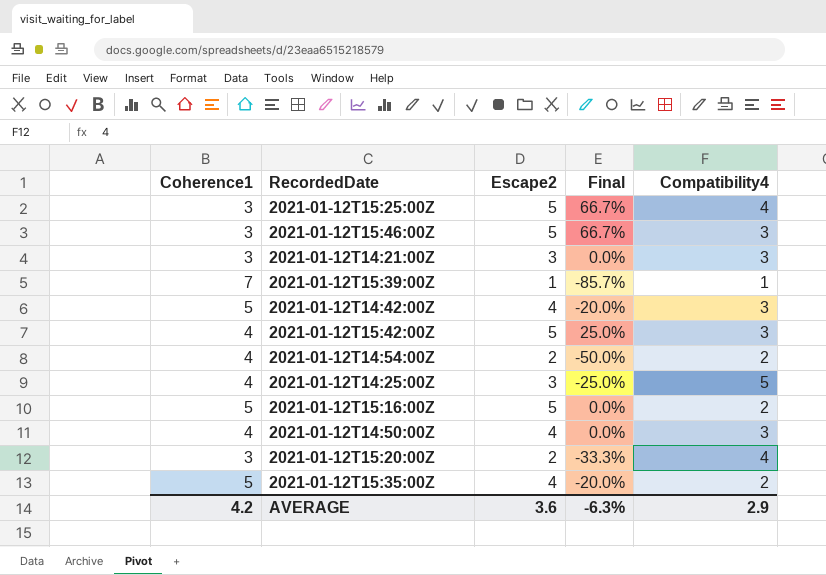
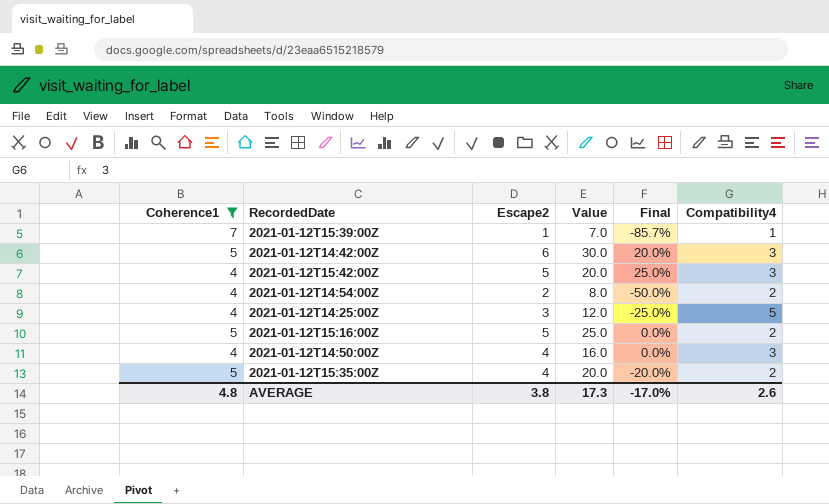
filter: none -> Coherence1 != 3
column Value | formula: none -> [Coherence1] * [Escape2]
2021-01-12T14:42:00Z | Escape2: 4 -> 6
2021-01-12T14:42:00Z | Final: -20.0% -> 20.0%
AVERAGE | Coherence1: 4.2 -> 4.8
AVERAGE | Escape2: 3.6 -> 3.8
AVERAGE | Final: -6.3% -> -17.0%
AVERAGE | Compatibility4: 2.9 -> 2.6

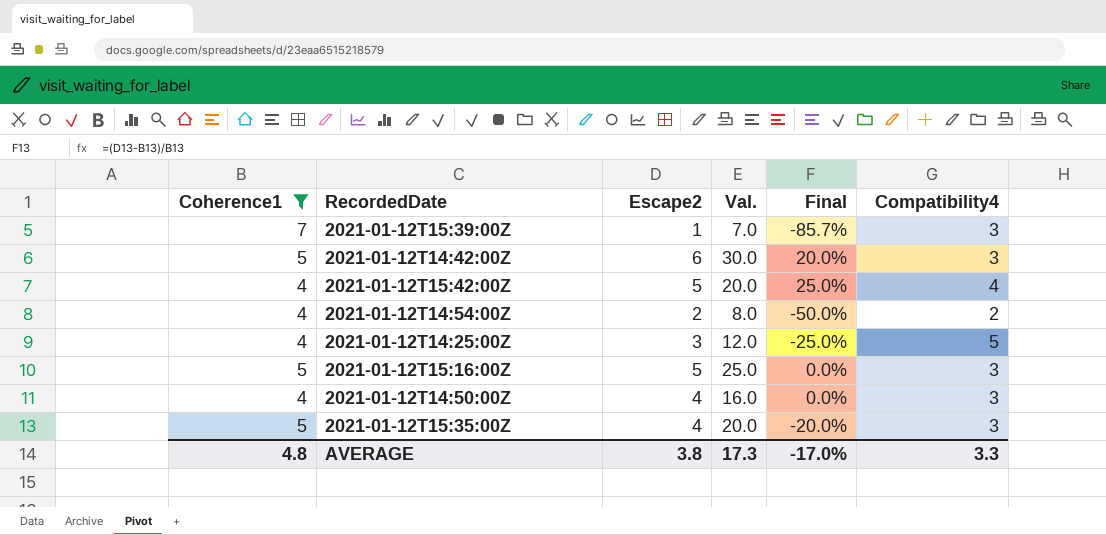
column name: Value -> Val.
2021-01-12T15:39:00Z | Compatibility4: 1 -> 3
2021-01-12T15:42:00Z | Compatibility4: 3 -> 4
2021-01-12T15:16:00Z | Compatibility4: 2 -> 3
2021-01-12T15:35:00Z | Compatibility4: 2 -> 3
AVERAGE | Compatibility4: 2.6 -> 3.3

